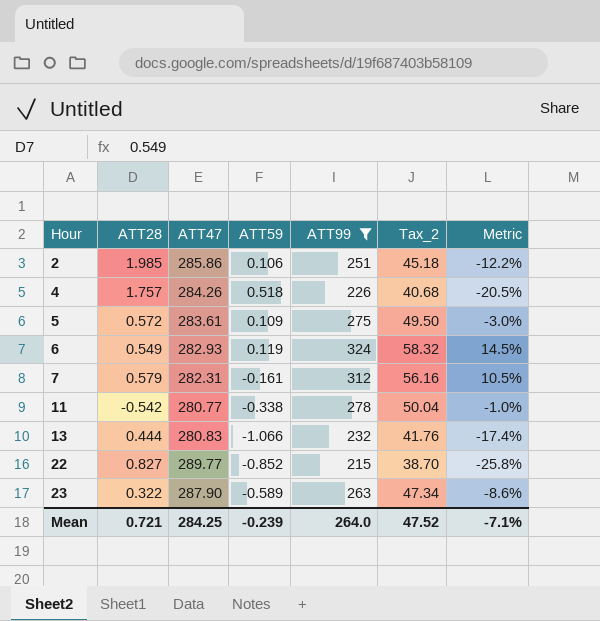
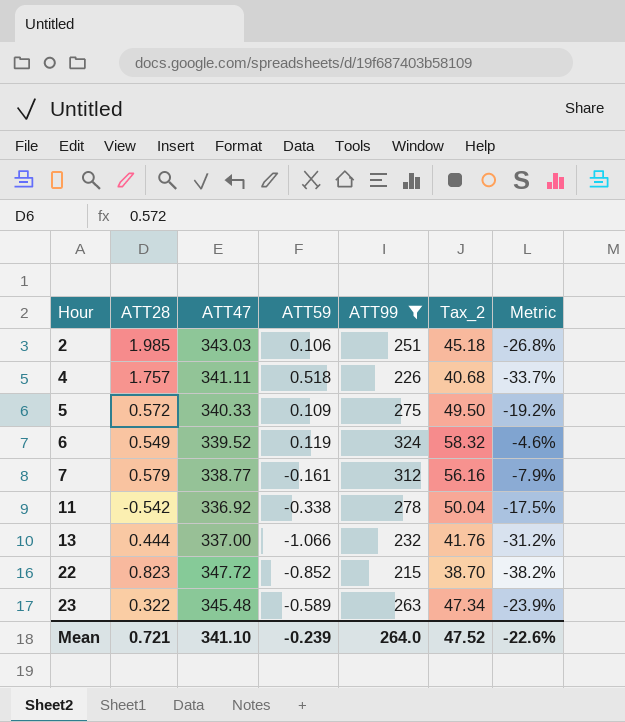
2 | ATT47: 285.86 -> 343.03
2 | Metric: -12.2% -> -26.8%
4 | ATT47: 284.26 -> 341.11
4 | Metric: -20.5% -> -33.7%
5 | ATT47: 283.61 -> 340.33
5 | Metric: -3.0% -> -19.2%
6 | ATT47: 282.93 -> 339.52
6 | Metric: 14.5% -> -4.6%
7 | ATT47: 282.31 -> 338.77
7 | Metric: 10.5% -> -7.9%
11 | ATT47: 280.77 -> 336.92
11 | Metric: -1.0% -> -17.5%
13 | ATT47: 280.83 -> 337.00
13 | Metric: -17.4% -> -31.2%
22 | ATT28: 0.827 -> 0.823
22 | ATT47: 289.77 -> 347.72
22 | Metric: -25.8% -> -38.2%
23 | ATT47: 287.90 -> 345.48
23 | Metric: -8.6% -> -23.9%
Mean | ATT47: 284.25 -> 341.10
Mean | Metric: -7.1% -> -22.6%

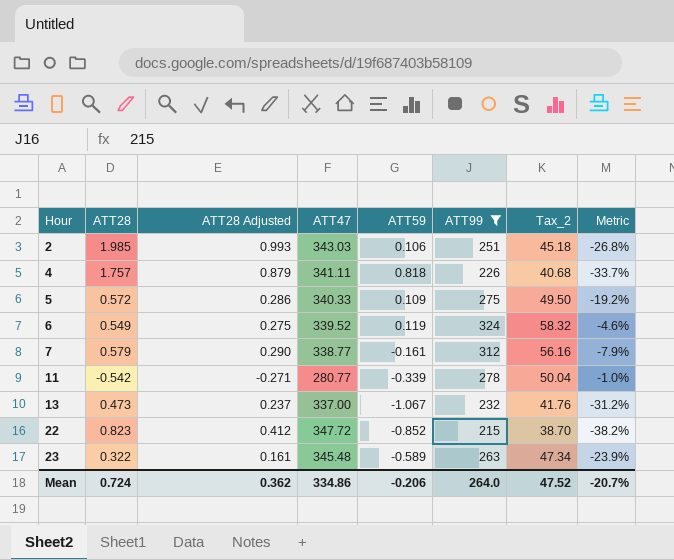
column ATT28 Adjusted | formula: none -> [ATT28] * 0.5
4 | ATT59: 0.518 -> 0.818
11 | ATT47: 336.92 -> 280.77
11 | ATT59: -0.338 -> -0.339
11 | Metric: -17.5% -> -1.0%
13 | ATT28: 0.444 -> 0.473
13 | ATT59: -1.066 -> -1.067
Mean | ATT28: 0.721 -> 0.724
Mean | ATT47: 341.10 -> 334.86
Mean | ATT59: -0.239 -> -0.206
Mean | Metric: -22.6% -> -20.7%

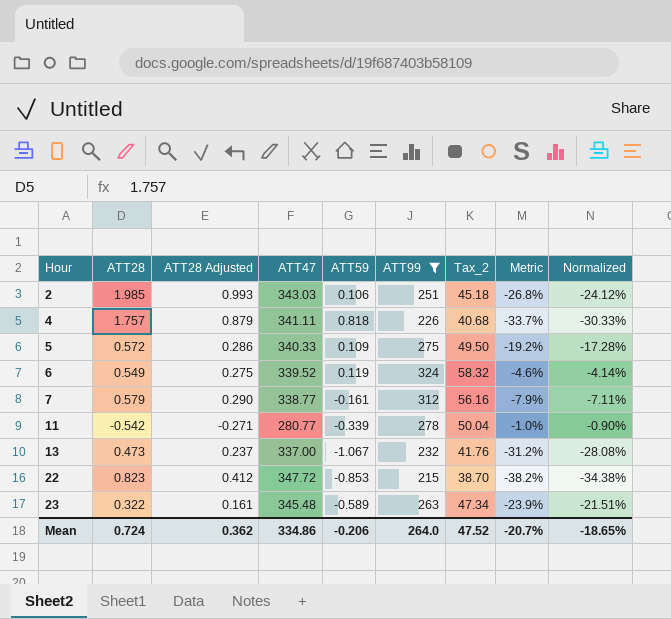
column Normalized | formula: none -> [Metric] * 0.9
22 | ATT59: -0.852 -> -0.853

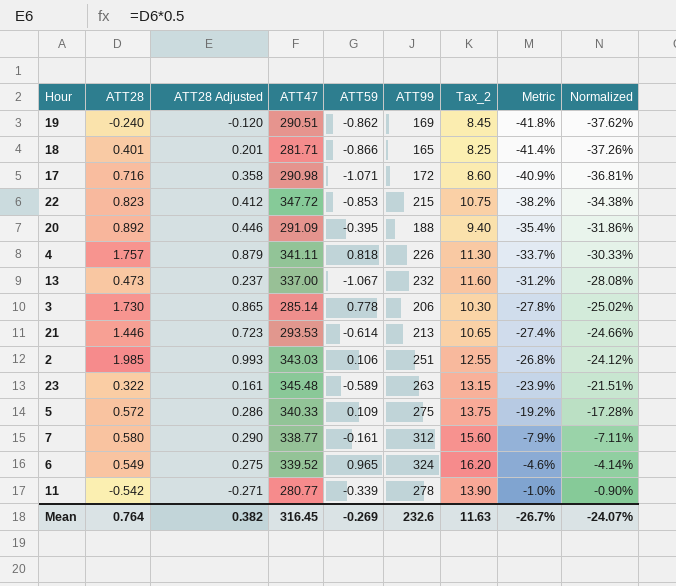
filter: ATT99 >= 215 -> none
row order: Hour ascending -> Metric ascending
column Tax_2 | formula: [ATT99] * 0.18 -> [ATT99] * 0.05
7 | ATT28: 0.579 -> 0.580
6 | ATT59: 0.119 -> 0.965
Mean | ATT28: 0.724 -> 0.764
Mean | ATT28 Adjusted: 0.362 -> 0.382
Mean | ATT47: 334.86 -> 316.45
Mean | ATT59: -0.206 -> -0.269
Mean | ATT99: 264.0 -> 232.6
Mean | Tax_2: 47.52 -> 11.63
Mean | Metric: -20.7% -> -26.7%
Mean | Normalized: -18.65% -> -24.07%

